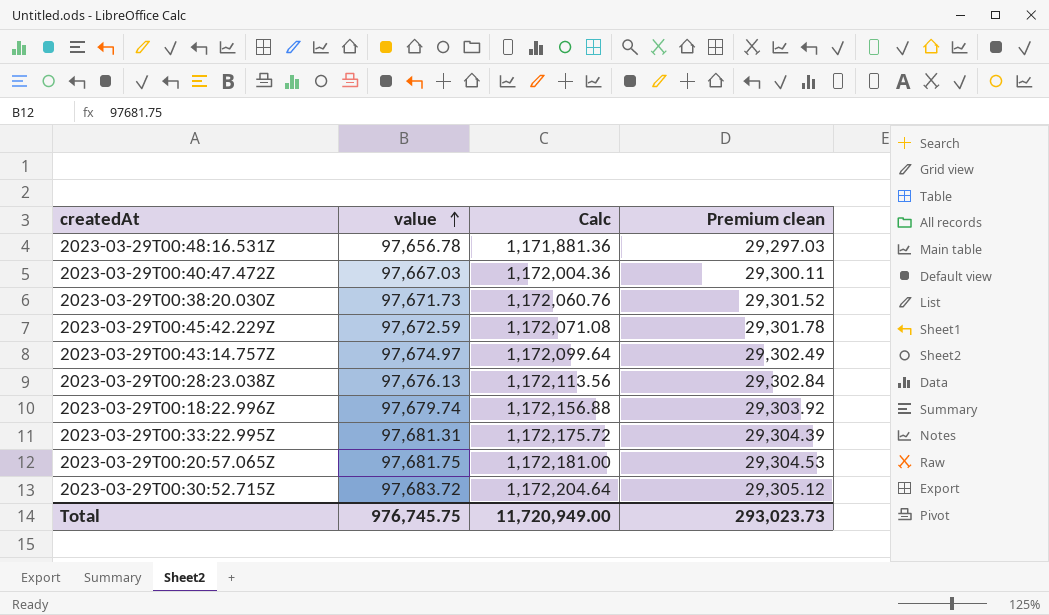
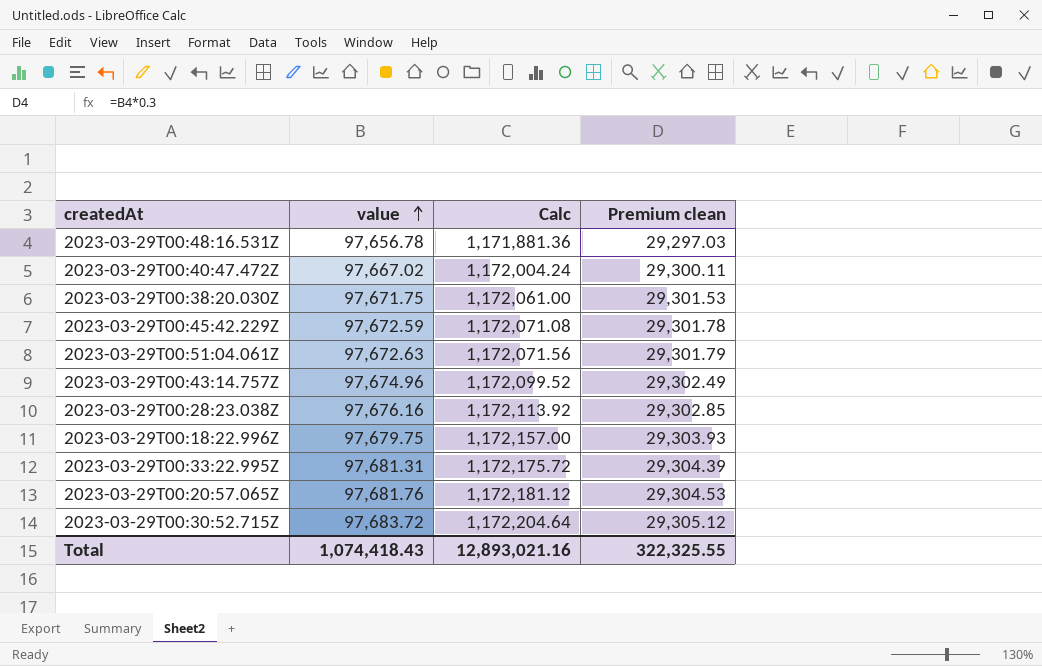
2023-03-29T00:40:47.472Z | value: 97,667.03 -> 97,667.02
2023-03-29T00:40:47.472Z | Calc: 1,172,004.36 -> 1,172,004.24
2023-03-29T00:38:20.030Z | value: 97,671.73 -> 97,671.75
2023-03-29T00:38:20.030Z | Calc: 1,172,060.76 -> 1,172,061.00
2023-03-29T00:38:20.030Z | Premium clean: 29,301.52 -> 29,301.53
row 2023-03-29T00:51:04.061Z: none -> 97,672.63 | 1,172,071.56 | 29,301.79
2023-03-29T00:43:14.757Z | value: 97,674.97 -> 97,674.96
2023-03-29T00:43:14.757Z | Calc: 1,172,099.64 -> 1,172,099.52
2023-03-29T00:28:23.038Z | value: 97,676.13 -> 97,676.16
2023-03-29T00:28:23.038Z | Calc: 1,172,113.56 -> 1,172,113.92
2023-03-29T00:28:23.038Z | Premium clean: 29,302.84 -> 29,302.85
2023-03-29T00:18:22.996Z | value: 97,679.74 -> 97,679.75
2023-03-29T00:18:22.996Z | Calc: 1,172,156.88 -> 1,172,157.00
2023-03-29T00:18:22.996Z | Premium clean: 29,303.92 -> 29,303.93
2023-03-29T00:20:57.065Z | value: 97,681.75 -> 97,681.76
2023-03-29T00:20:57.065Z | Calc: 1,172,181.00 -> 1,172,181.12
Total | value: 976,745.75 -> 1,074,418.43
Total | Calc: 11,720,949.00 -> 12,893,021.16
Total | Premium clean: 293,023.73 -> 322,325.55

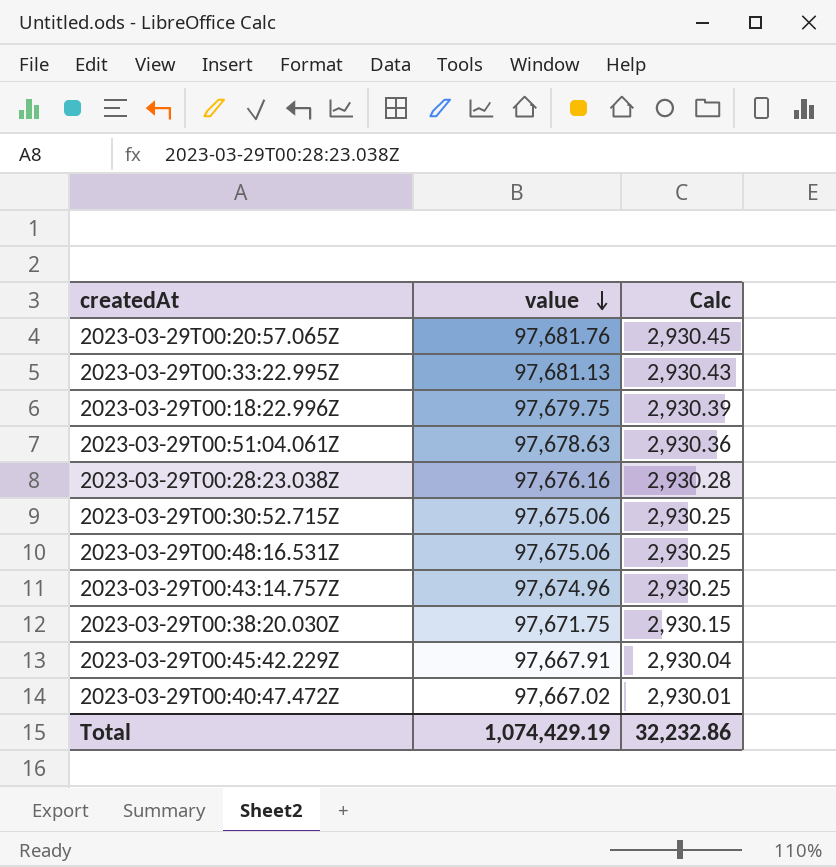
row order: value ascending -> value descending
column Premium clean | formula: [value] * 0.3 -> none
column Calc | formula: [value] * 12 -> [value] * 0.03
2023-03-29T00:33:22.995Z | value: 97,681.31 -> 97,681.13
2023-03-29T00:51:04.061Z | value: 97,672.63 -> 97,678.63
2023-03-29T00:30:52.715Z | value: 97,683.72 -> 97,675.06
2023-03-29T00:48:16.531Z | value: 97,656.78 -> 97,675.06
2023-03-29T00:45:42.229Z | value: 97,672.59 -> 97,667.91
Total | value: 1,074,418.43 -> 1,074,429.19
Total | Calc: 12,893,021.16 -> 32,232.86

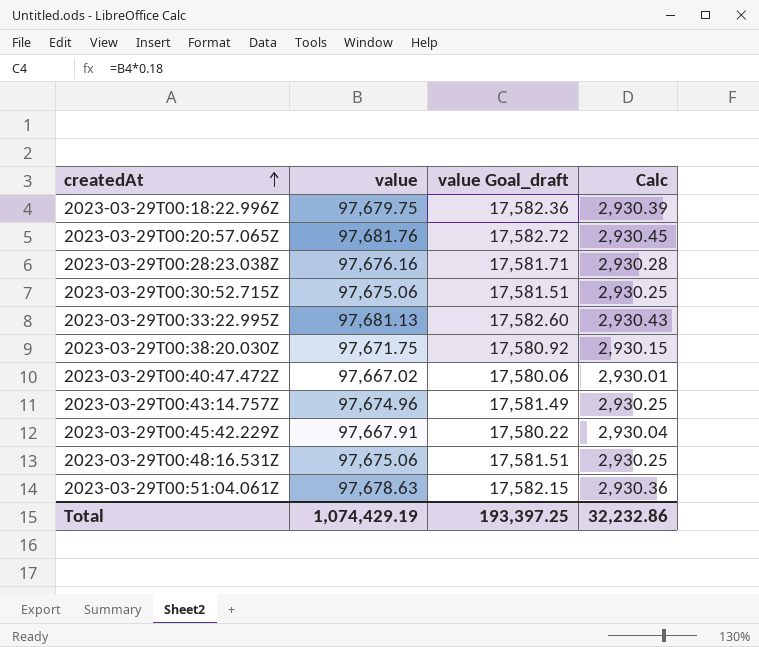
row order: value descending -> createdAt ascending
column value Goal_draft | formula: none -> [value] * 0.18

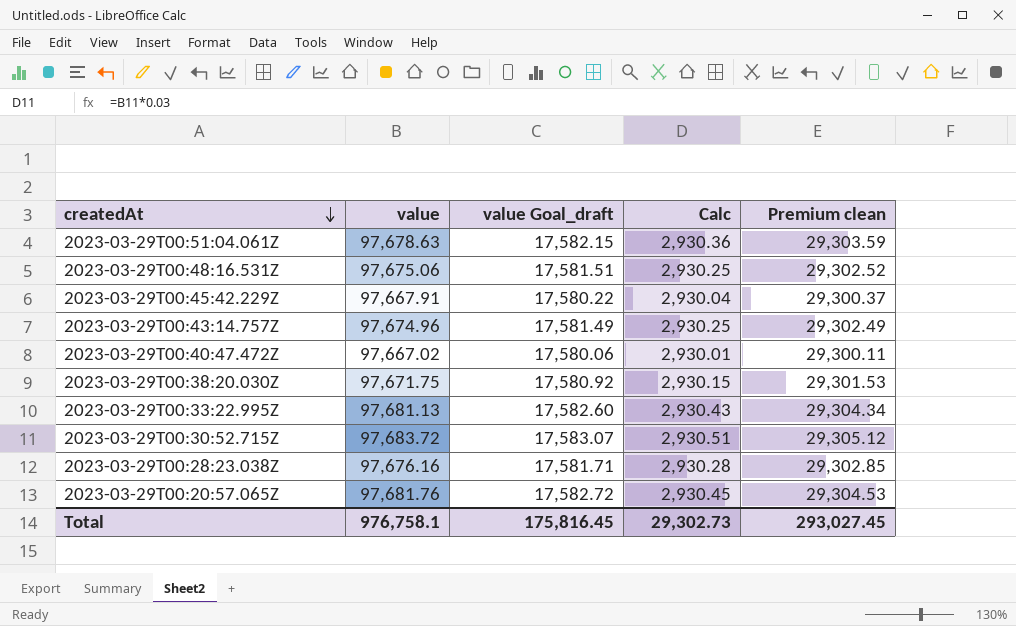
row order: createdAt ascending -> createdAt descending
column Premium clean | formula: none -> [value] * 0.3
row 2023-03-29T00:18:22.996Z: 97,679.75 | 17,582.36 | 2,930.39 -> none
2023-03-29T00:30:52.715Z | value: 97,675.06 -> 97,683.72
2023-03-29T00:30:52.715Z | value Goal_draft: 17,581.51 -> 17,583.07
2023-03-29T00:30:52.715Z | Calc: 2,930.25 -> 2,930.51
Total | value: 1,074,429.19 -> 976,758.1
Total | value Goal_draft: 193,397.25 -> 175,816.45
Total | Calc: 32,232.86 -> 29,302.73

